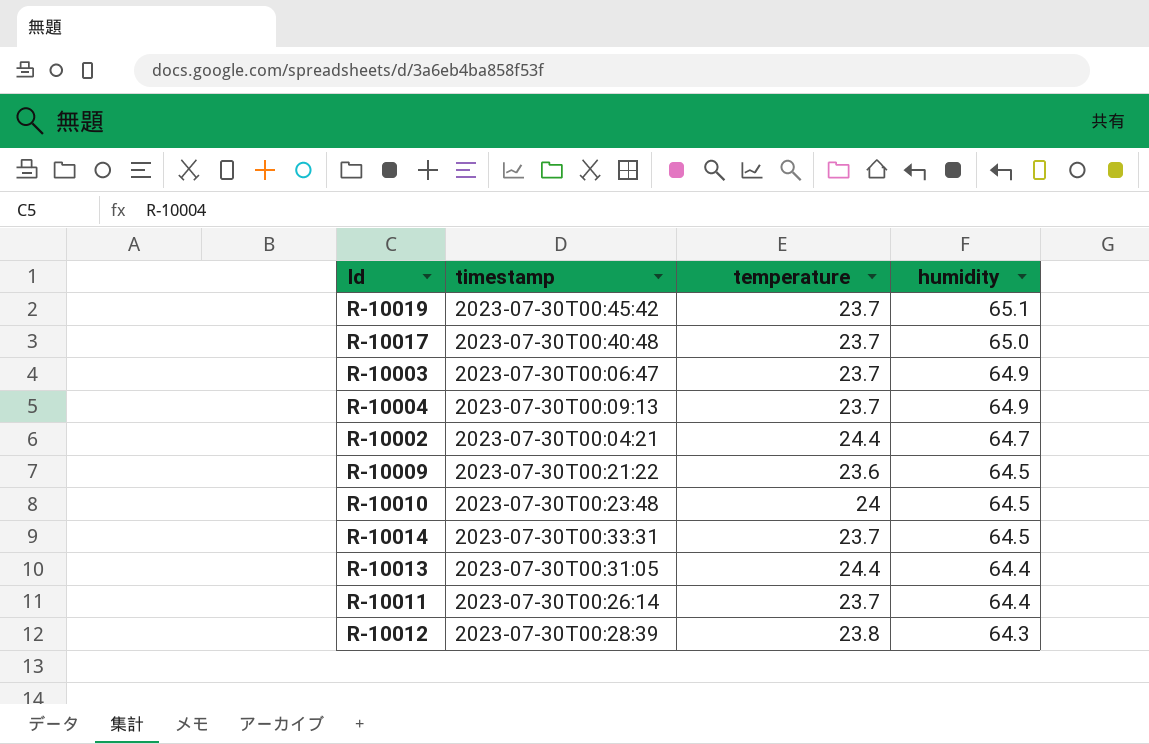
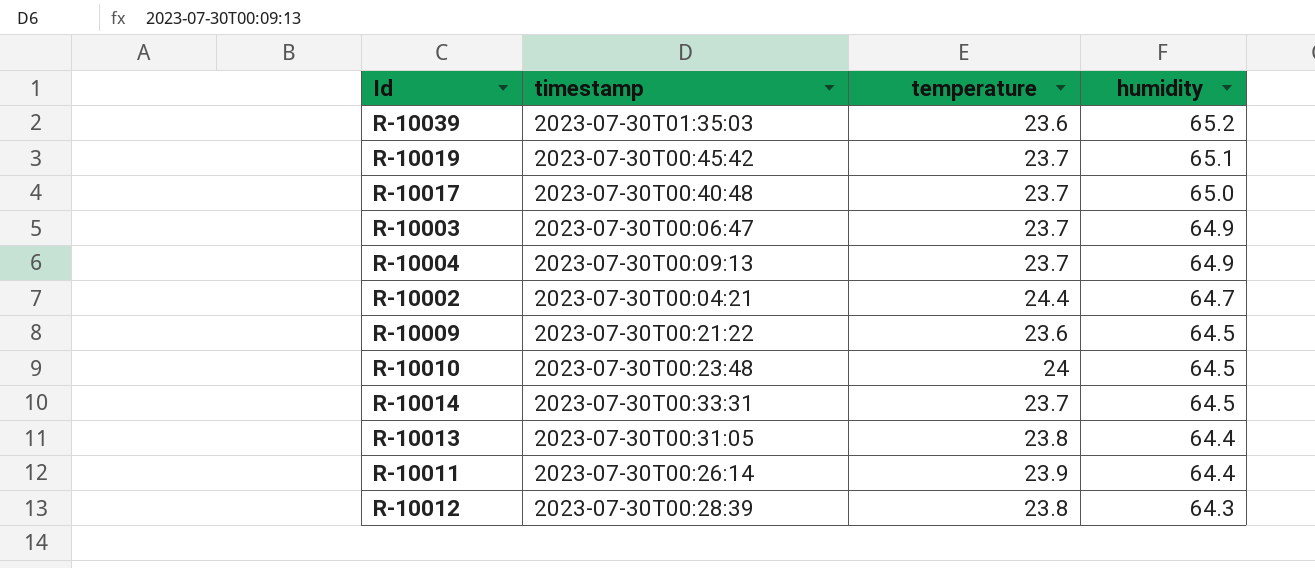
row R-10039: none -> 2023-07-30T01:35:03 | 23.6 | 65.2
R-10013 | temperature: 24.4 -> 23.8
R-10011 | temperature: 23.7 -> 23.9

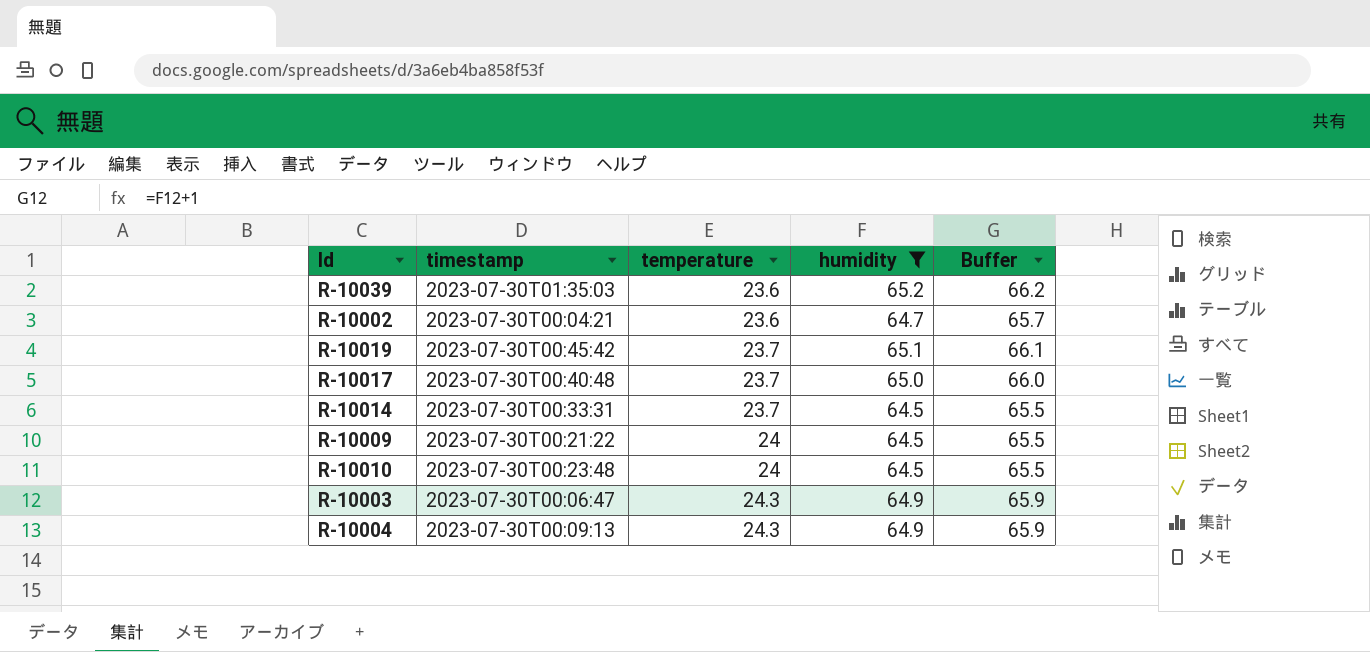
filter: none -> humidity >= 64.5
row order: humidity descending -> temperature ascending
column Buffer | formula: none -> [humidity] + 1
R-10002 | temperature: 24.4 -> 23.6
R-10009 | temperature: 23.6 -> 24
R-10003 | temperature: 23.7 -> 24.3
R-10004 | temperature: 23.7 -> 24.3

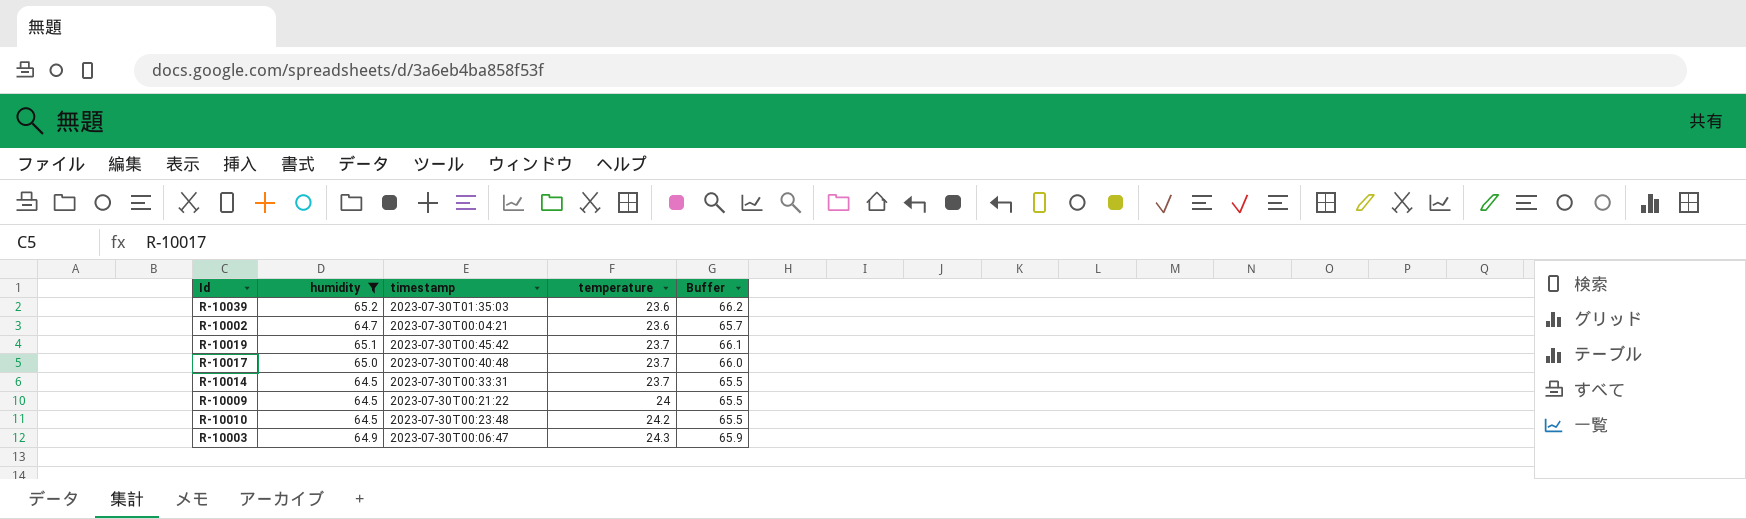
column humidity | position: 4 -> 2
row R-10004: 2023-07-30T00:09:13 | 24.3 | 64.9 | 65.9 -> none
R-10010 | temperature: 24 -> 24.2

